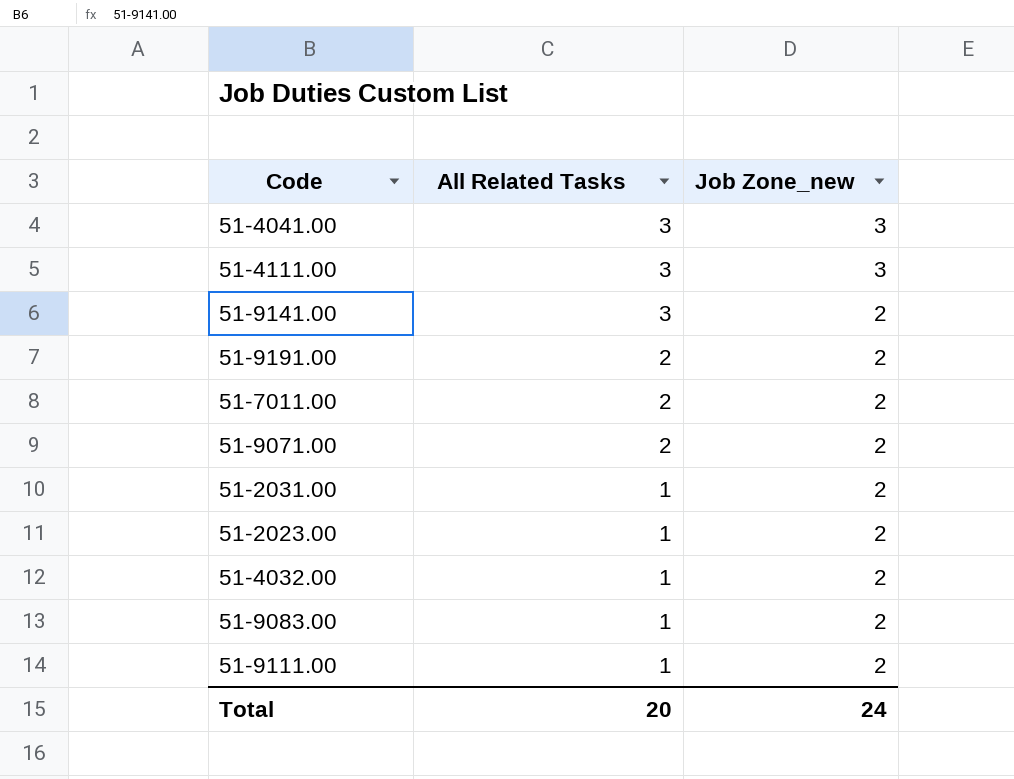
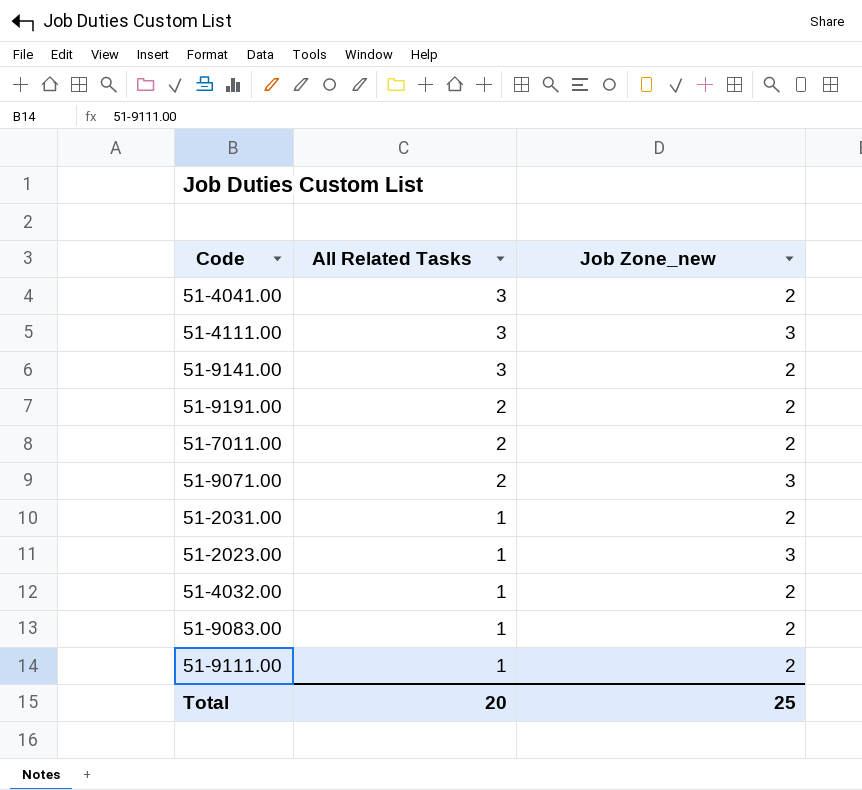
51-4041.00 | Job Zone_new: 3 -> 2
51-9071.00 | Job Zone_new: 2 -> 3
51-2023.00 | Job Zone_new: 2 -> 3
Total | Job Zone_new: 24 -> 25

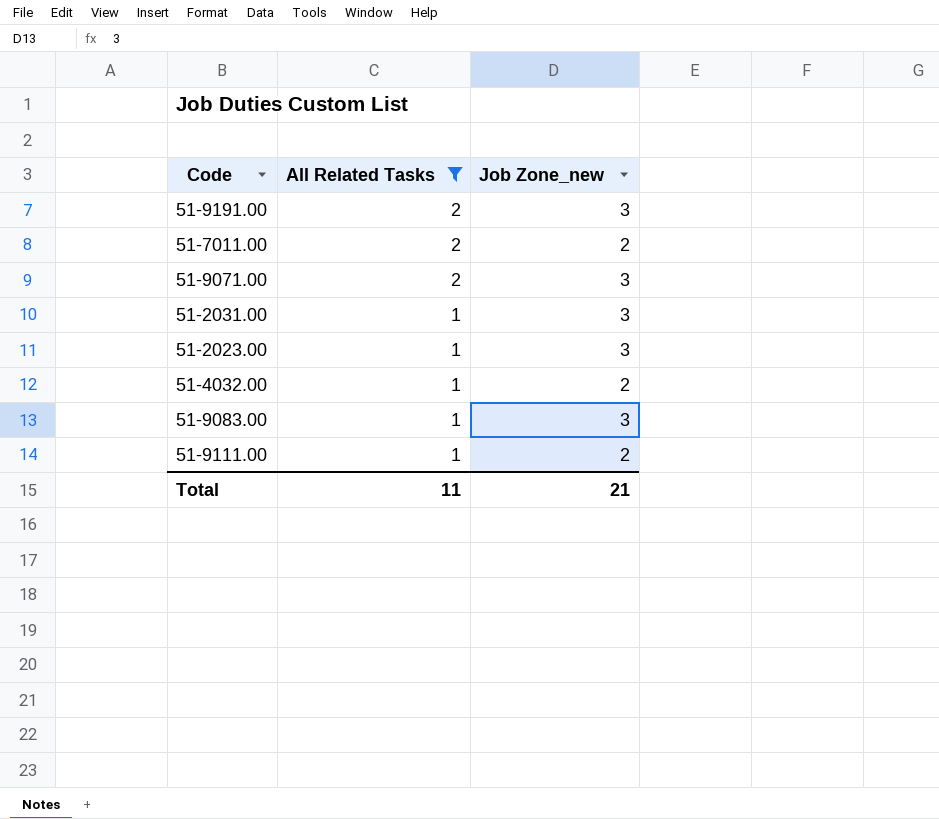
filter: none -> All Related Tasks != 3
51-9191.00 | Job Zone_new: 2 -> 3
51-2031.00 | Job Zone_new: 2 -> 3
51-9083.00 | Job Zone_new: 2 -> 3
Total | All Related Tasks: 20 -> 11
Total | Job Zone_new: 25 -> 21

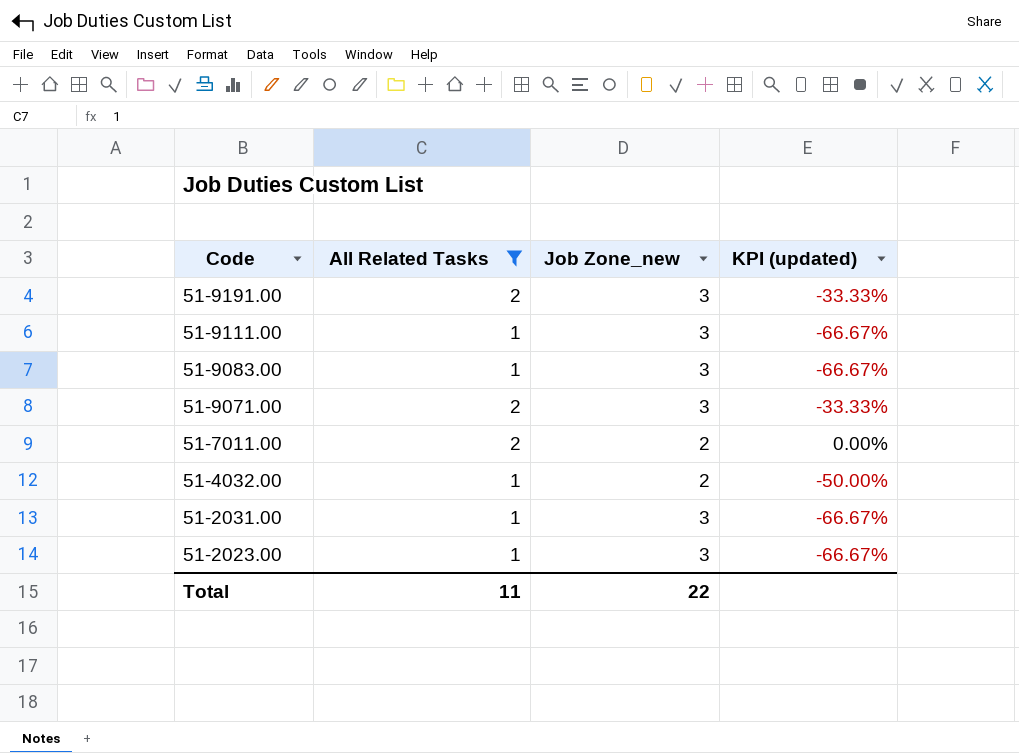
row order: All Related Tasks descending -> Code descending
column KPI (updated) | formula: none -> ([All Related Tasks] - [Job Zone_new]) / [Job Zone_new]
51-9111.00 | Job Zone_new: 2 -> 3
Total | Job Zone_new: 21 -> 22

